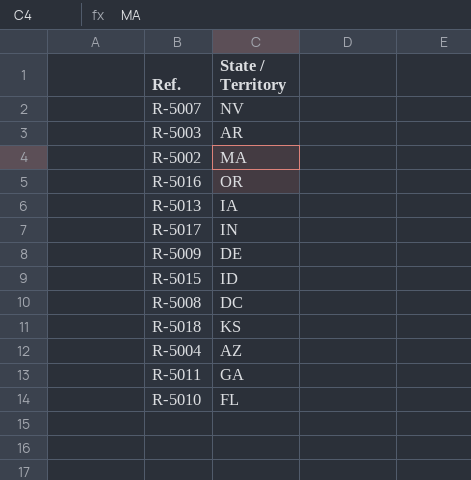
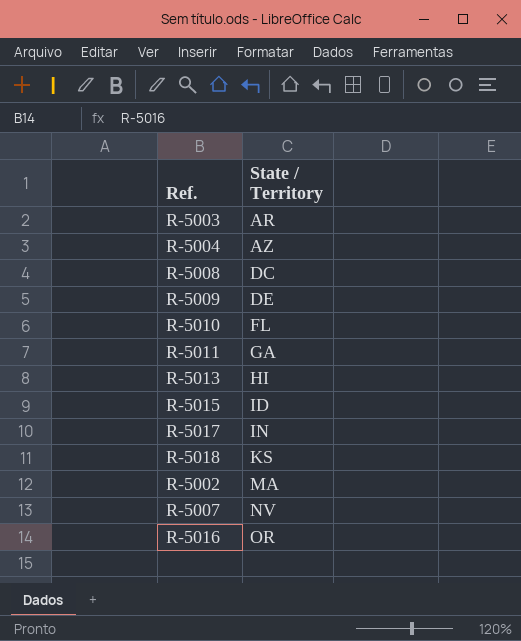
row order: none -> State / Territory ascending
R-5013 | State / Territory: IA -> HI

